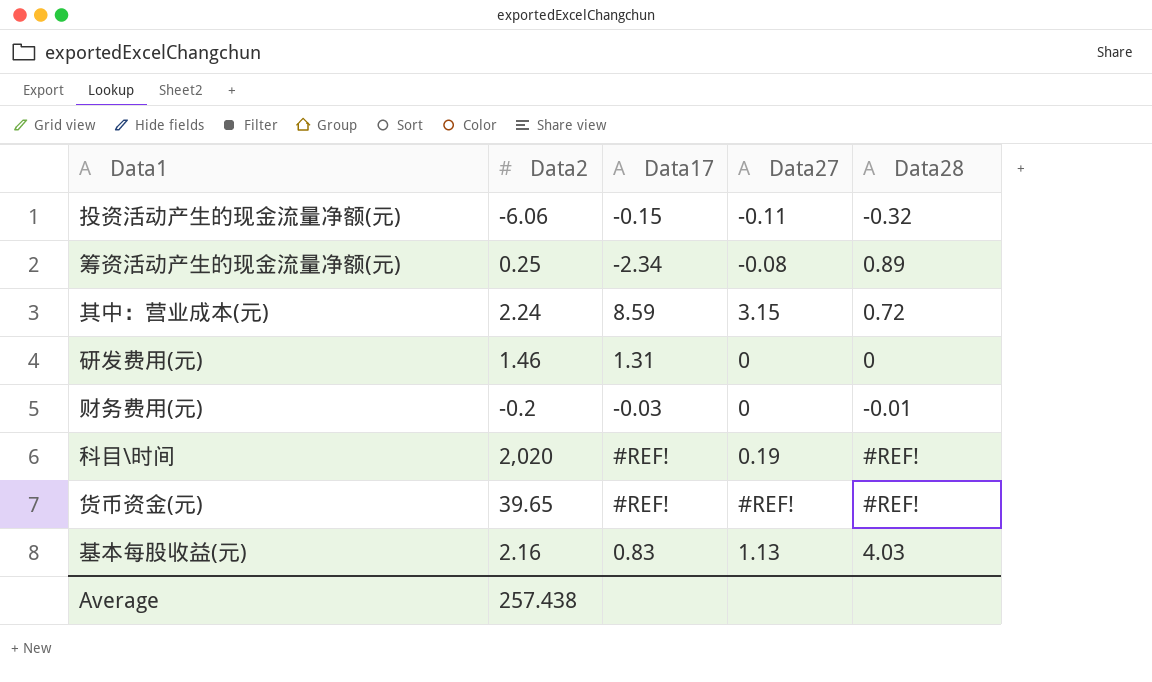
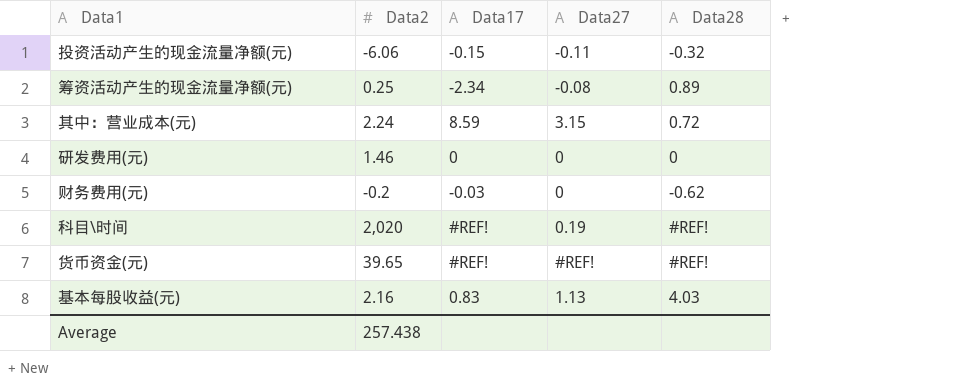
研发费用(元) | Data17: 1.31 -> 0
财务费用(元) | Data28: -0.01 -> -0.62

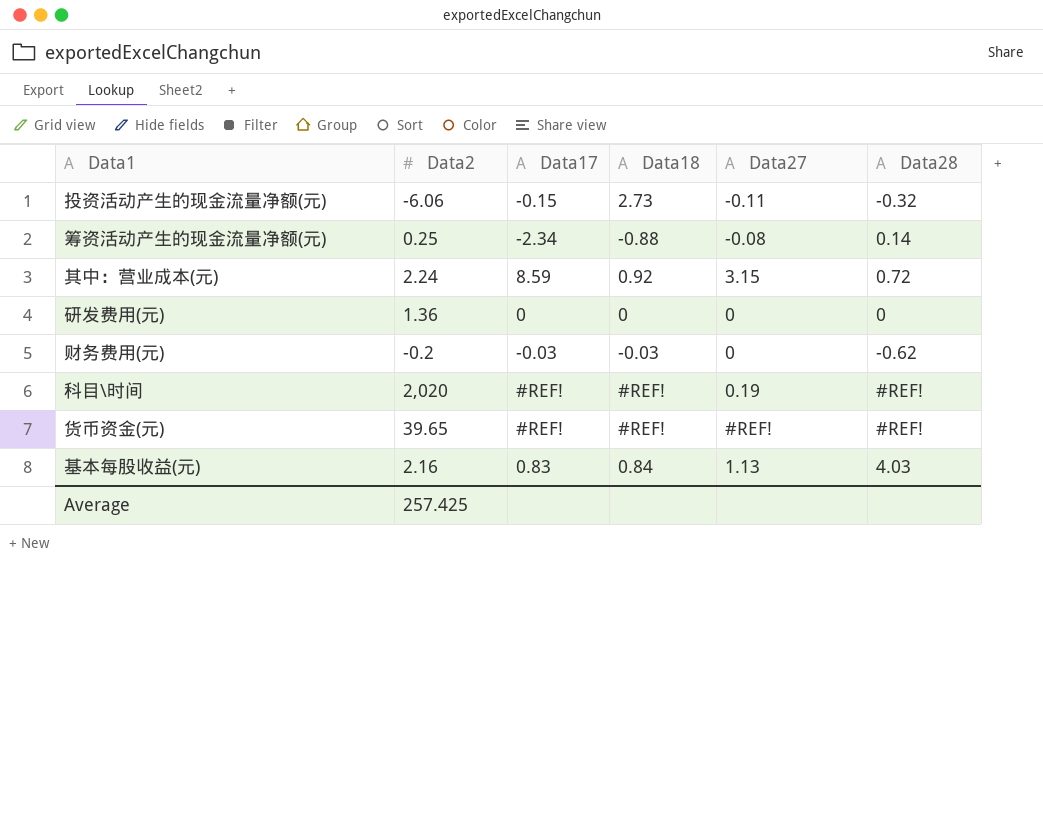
column Data18 | position: none -> 4
筹资活动产生的现金流量净额(元) | Data28: 0.89 -> 0.14
研发费用(元) | Data2: 1.46 -> 1.36
Average | Data2: 257.438 -> 257.425

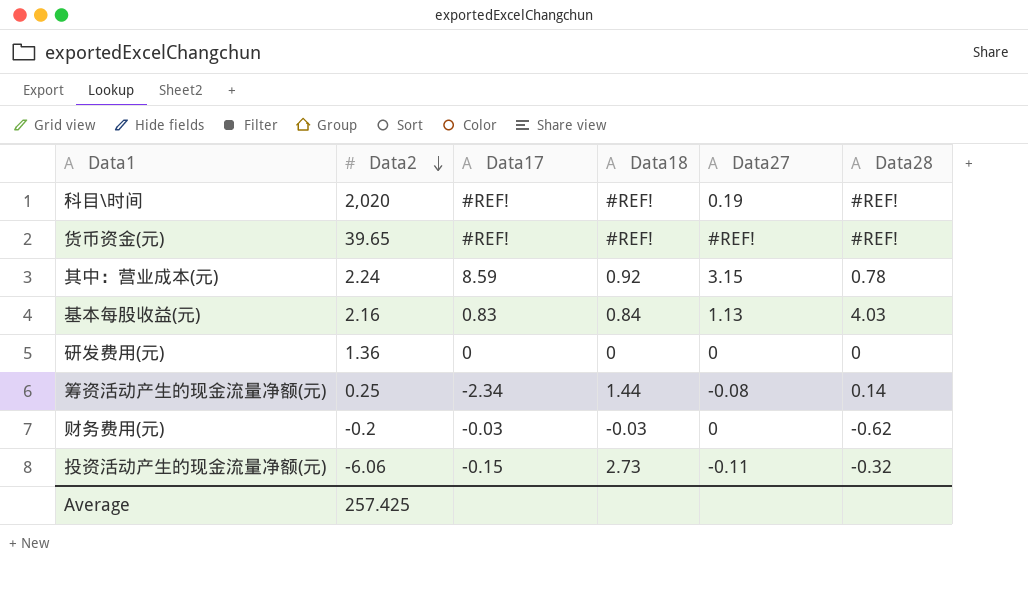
row order: none -> Data2 descending
其中：营业成本(元) | Data28: 0.72 -> 0.78
筹资活动产生的现金流量净额(元) | Data18: -0.88 -> 1.44

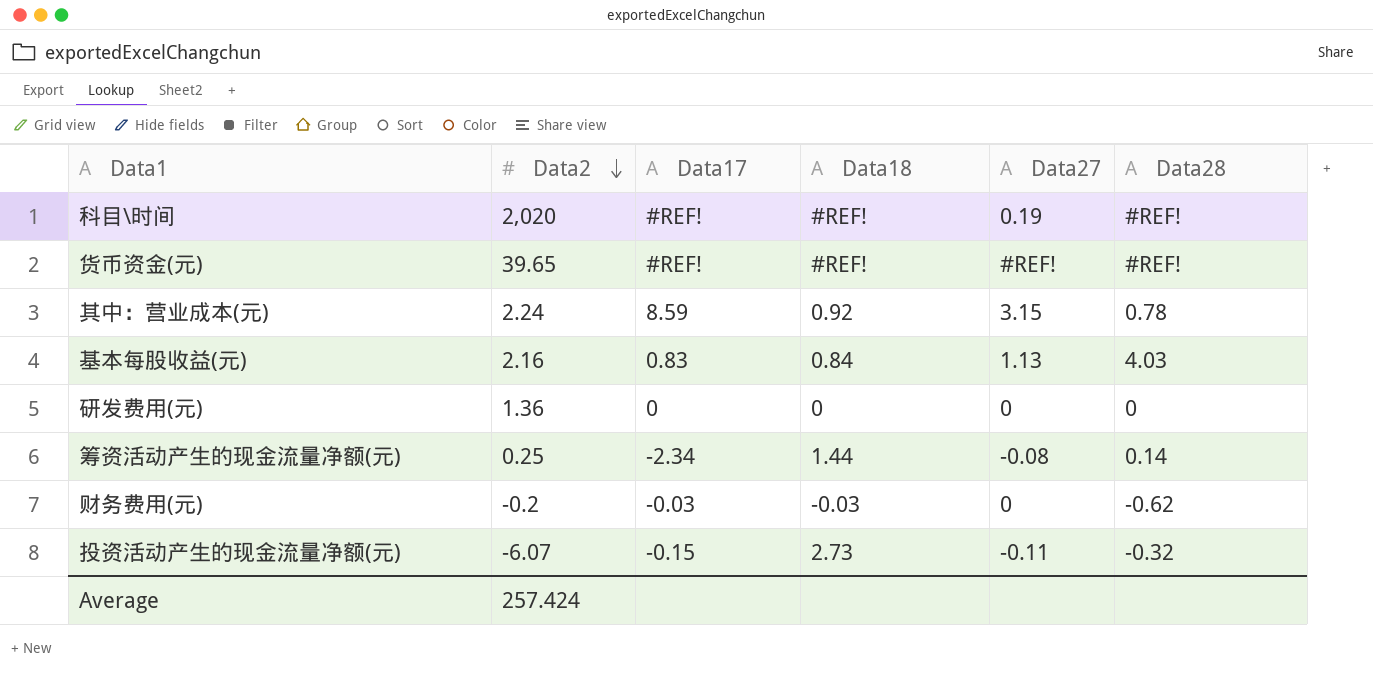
投资活动产生的现金流量净额(元) | Data2: -6.06 -> -6.07
Average | Data2: 257.425 -> 257.424

